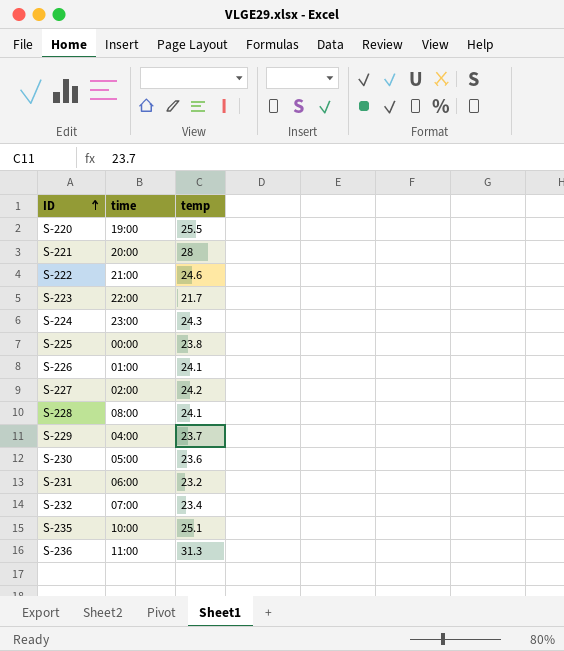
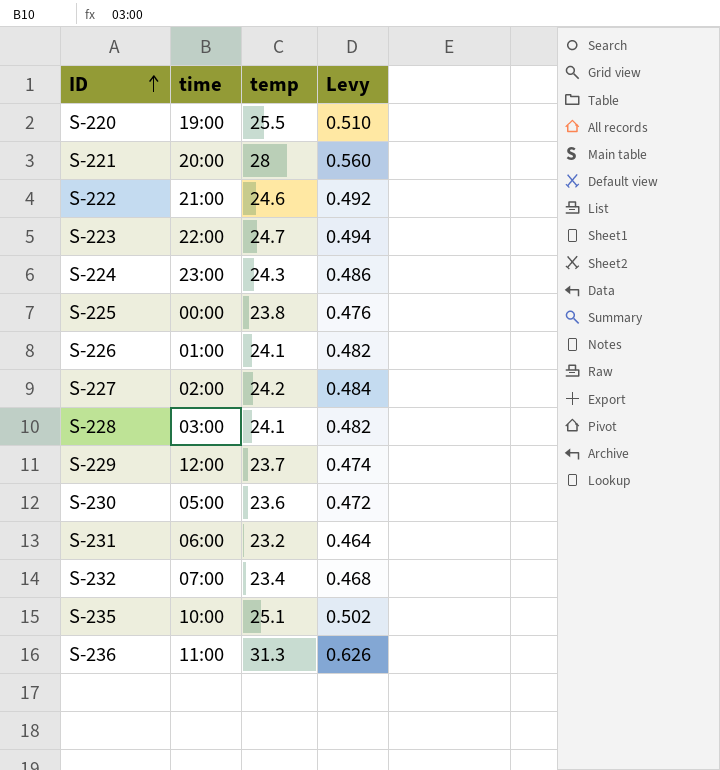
column Levy | formula: none -> [temp] * 0.02
S-223 | temp: 21.7 -> 24.7
S-228 | time: 08:00 -> 03:00
S-229 | time: 04:00 -> 12:00

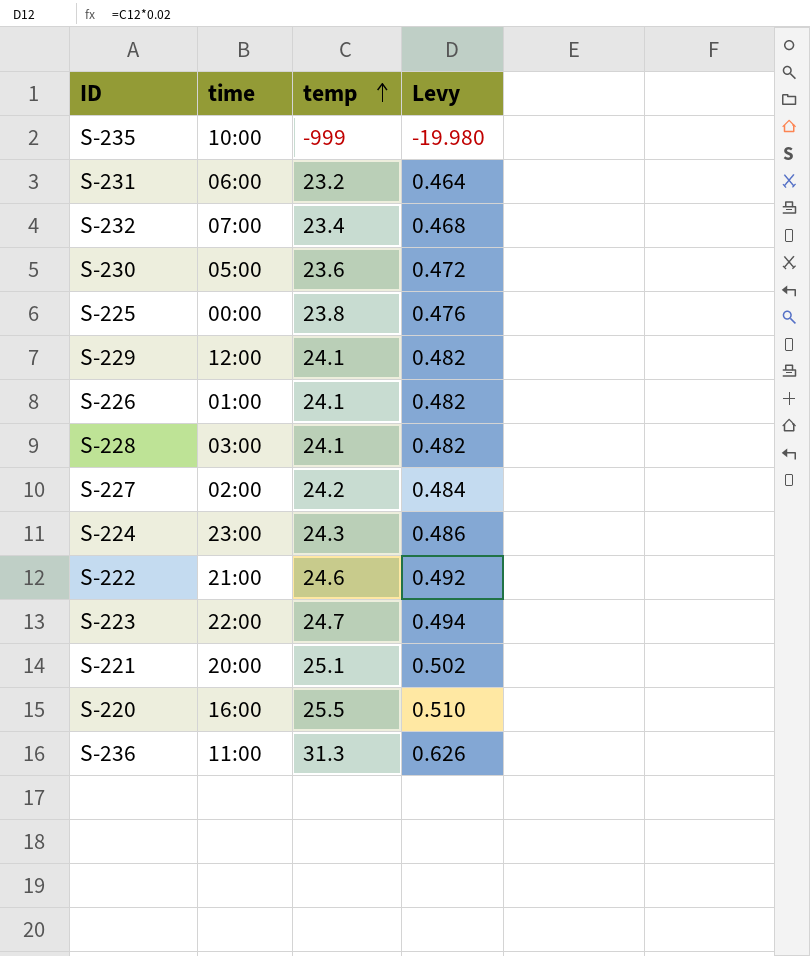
row order: ID ascending -> temp ascending
S-235 | temp: 25.1 -> -999
S-235 | Levy: 0.502 -> -19.980
S-229 | temp: 23.7 -> 24.1
S-229 | Levy: 0.474 -> 0.482
S-221 | temp: 28 -> 25.1
S-221 | Levy: 0.560 -> 0.502
S-220 | time: 19:00 -> 16:00

